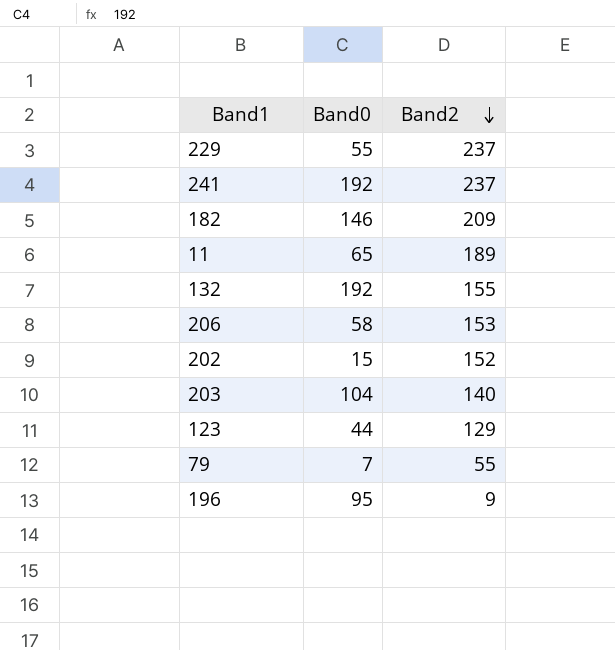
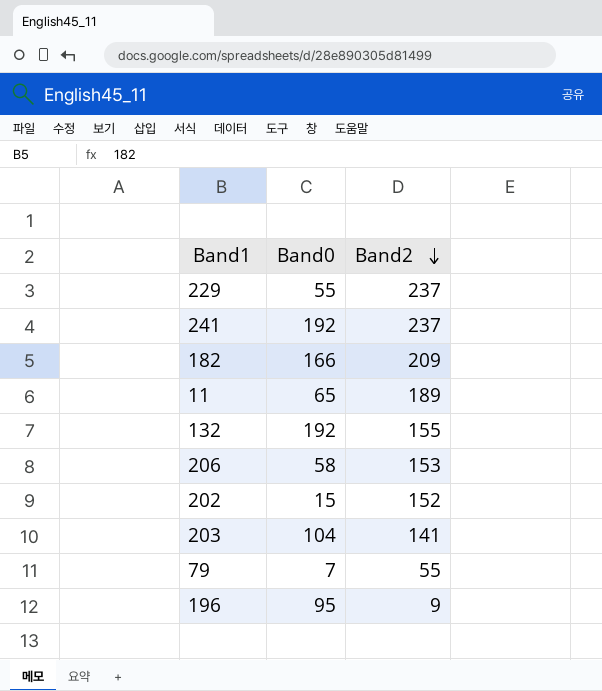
row 123: 44 | 129 -> none
182 | Band0: 146 -> 166
203 | Band2: 140 -> 141

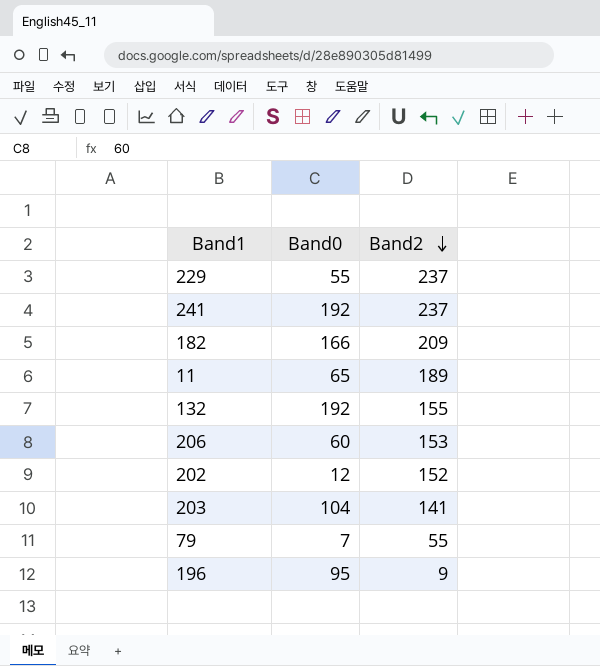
206 | Band0: 58 -> 60
202 | Band0: 15 -> 12

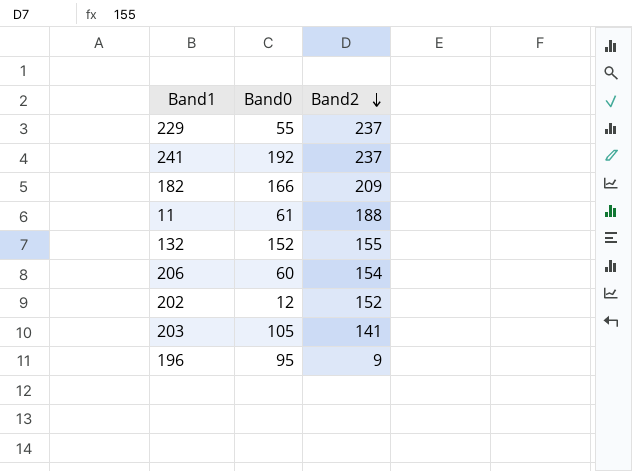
row 79: 7 | 55 -> none
11 | Band0: 65 -> 61
11 | Band2: 189 -> 188
132 | Band0: 192 -> 152
206 | Band2: 153 -> 154
203 | Band0: 104 -> 105

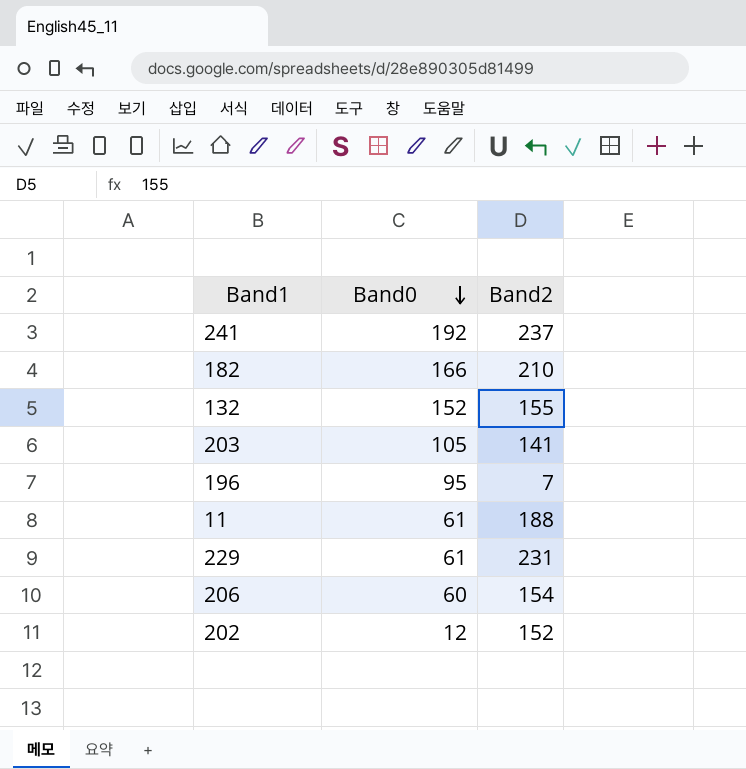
row order: Band2 descending -> Band0 descending
182 | Band2: 209 -> 210
196 | Band2: 9 -> 7
229 | Band0: 55 -> 61
229 | Band2: 237 -> 231

